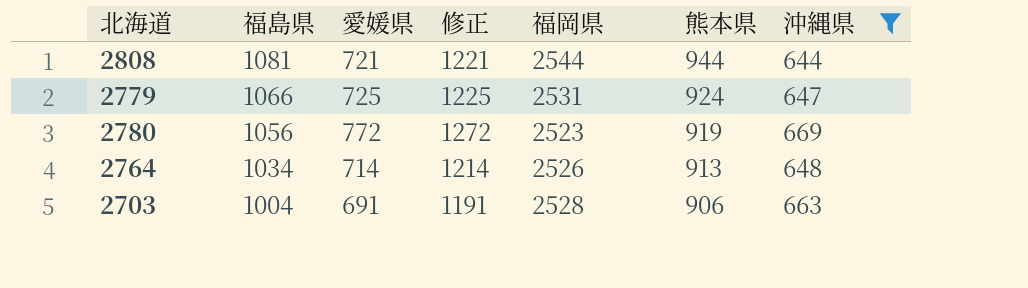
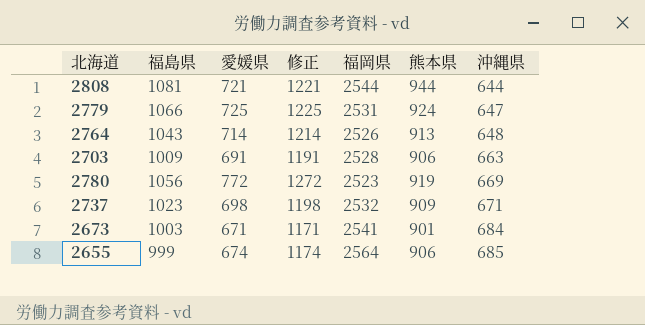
filter: 沖縄県 <= 669 -> none
row order: 福島県 descending -> 沖縄県 ascending
2764 | 福島県: 1034 -> 1043
2703 | 福島県: 1004 -> 1009

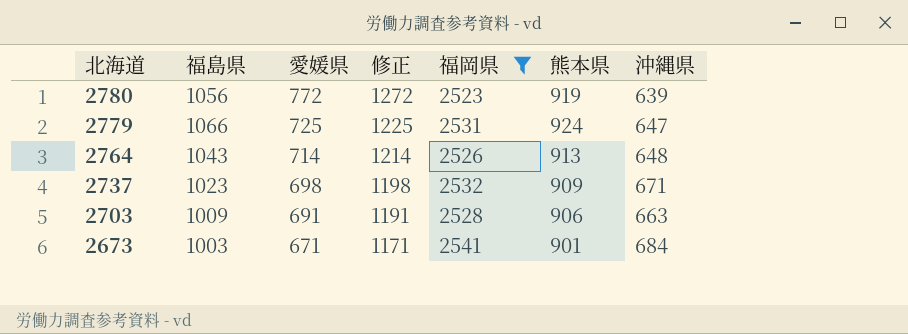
filter: none -> 福岡県 <= 2541
row order: 沖縄県 ascending -> 北海道 descending
2780 | 沖縄県: 669 -> 639

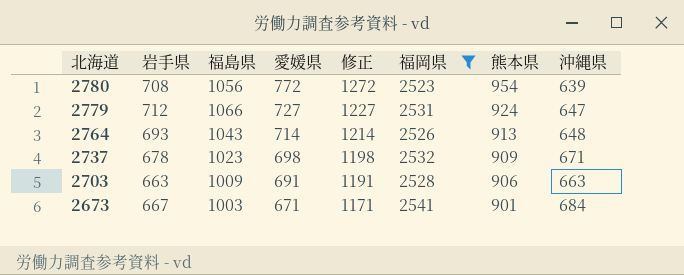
column 岩手県 | position: none -> 2
2780 | 熊本県: 919 -> 954
2779 | 愛媛県: 725 -> 727
2779 | 修正: 1225 -> 1227

